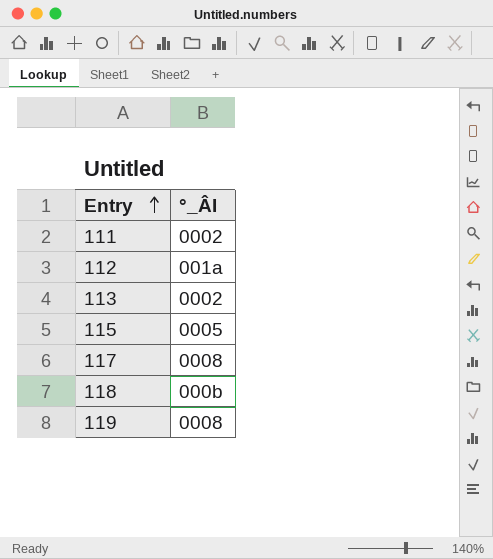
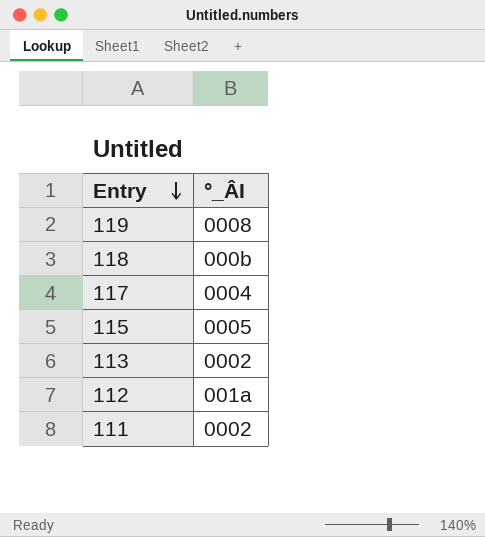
row order: Entry ascending -> Entry descending
117 | °_ÂI: 0008 -> 0004

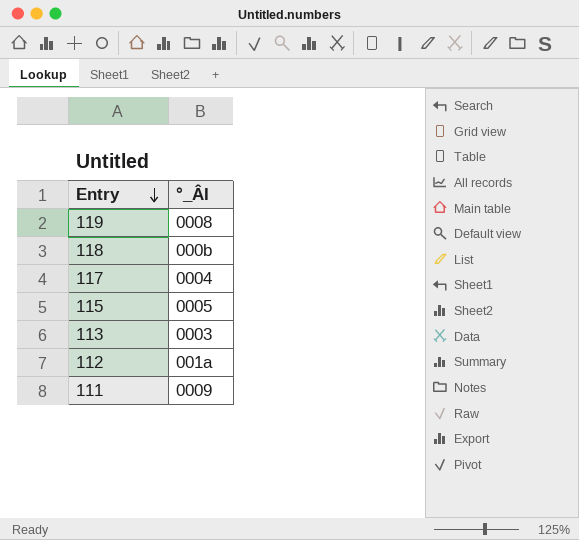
113 | °_ÂI: 0002 -> 0003
111 | °_ÂI: 0002 -> 0009

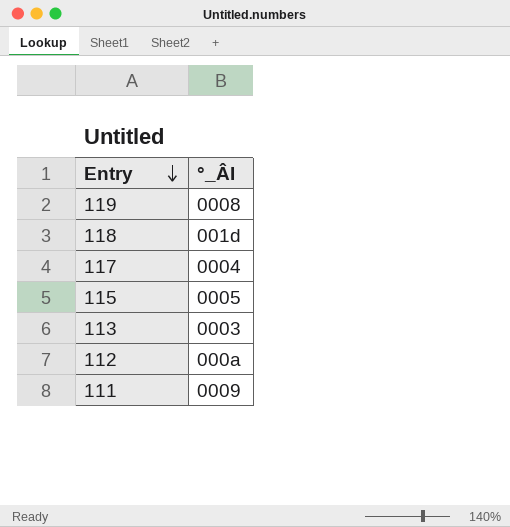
118 | °_ÂI: 000b -> 001d
112 | °_ÂI: 001a -> 000a

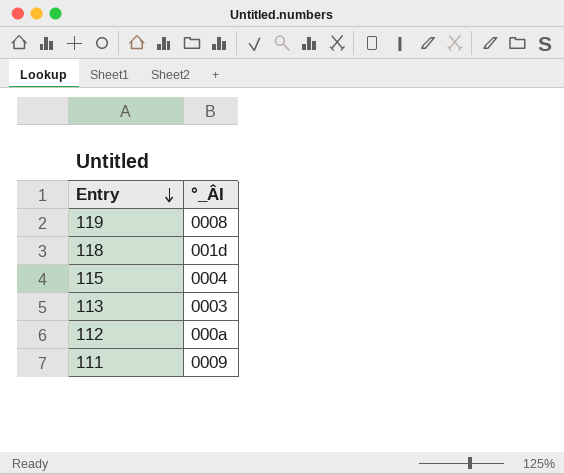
row 117: 0004 -> none
115 | °_ÂI: 0005 -> 0004

